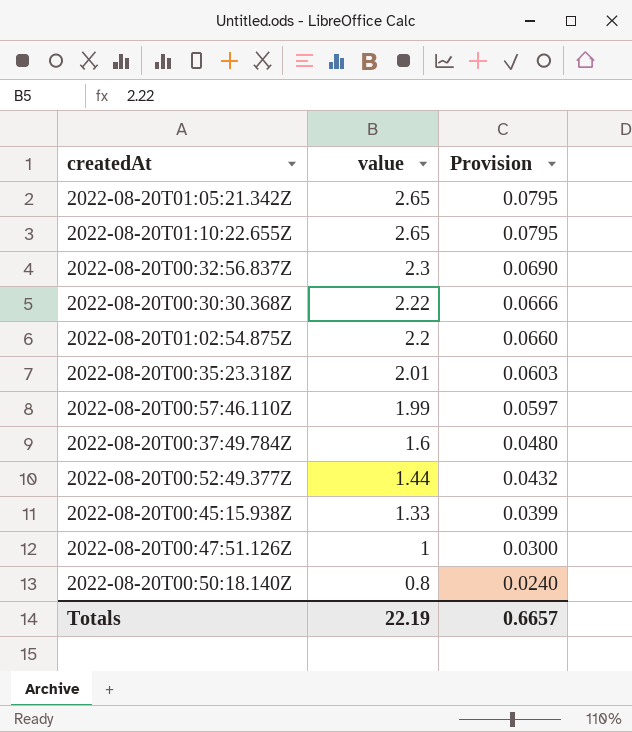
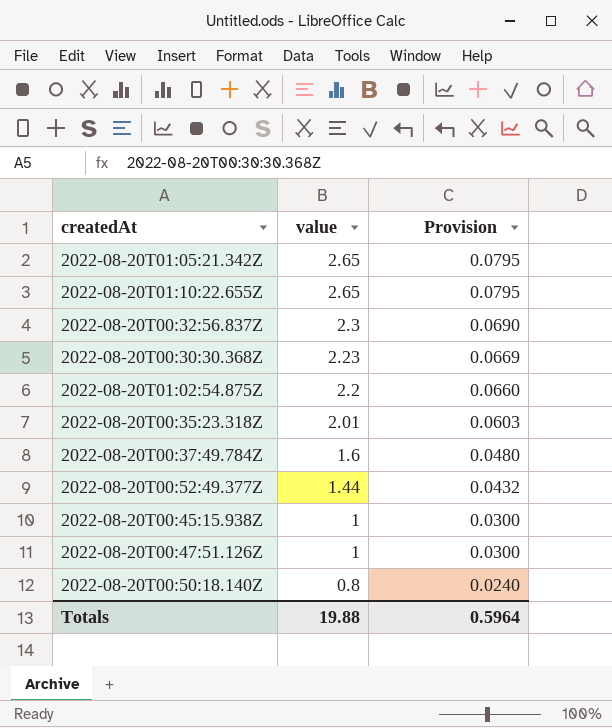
row 2022-08-20T00:57:46.110Z: 1.99 | 0.0597 -> none
2022-08-20T00:30:30.368Z | value: 2.22 -> 2.23
2022-08-20T00:30:30.368Z | Provision: 0.0666 -> 0.0669
2022-08-20T00:45:15.938Z | value: 1.33 -> 1
2022-08-20T00:45:15.938Z | Provision: 0.0399 -> 0.0300
Totals | value: 22.19 -> 19.88
Totals | Provision: 0.6657 -> 0.5964

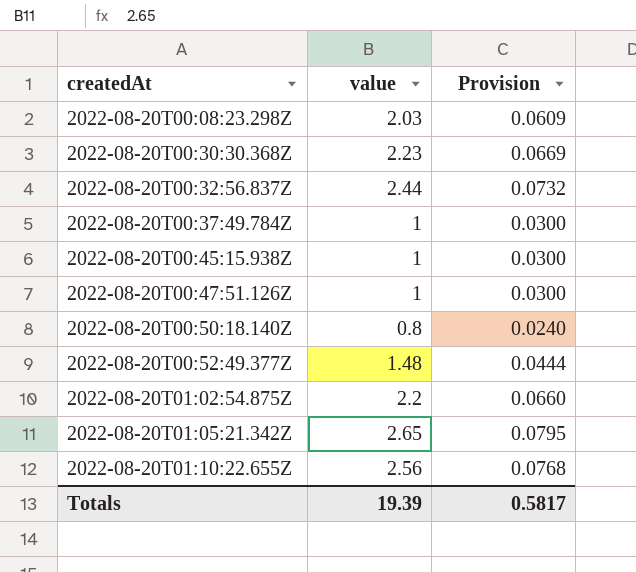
row order: value descending -> createdAt ascending
row 2022-08-20T00:35:23.318Z: 2.01 | 0.0603 -> none
row 2022-08-20T00:08:23.298Z: none -> 2.03 | 0.0609
2022-08-20T00:32:56.837Z | value: 2.3 -> 2.44
2022-08-20T00:32:56.837Z | Provision: 0.0690 -> 0.0732
2022-08-20T00:37:49.784Z | value: 1.6 -> 1
2022-08-20T00:37:49.784Z | Provision: 0.0480 -> 0.0300
2022-08-20T00:52:49.377Z | value: 1.44 -> 1.48
2022-08-20T00:52:49.377Z | Provision: 0.0432 -> 0.0444
2022-08-20T01:10:22.655Z | value: 2.65 -> 2.56
2022-08-20T01:10:22.655Z | Provision: 0.0795 -> 0.0768
Totals | value: 19.88 -> 19.39
Totals | Provision: 0.5964 -> 0.5817

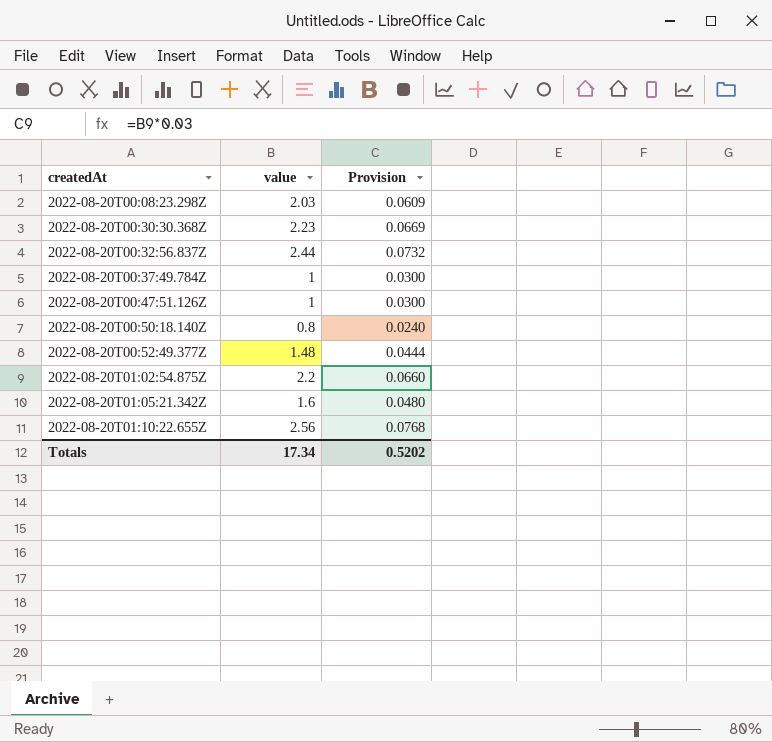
row 2022-08-20T00:45:15.938Z: 1 | 0.0300 -> none
2022-08-20T01:05:21.342Z | value: 2.65 -> 1.6
2022-08-20T01:05:21.342Z | Provision: 0.0795 -> 0.0480
Totals | value: 19.39 -> 17.34
Totals | Provision: 0.5817 -> 0.5202

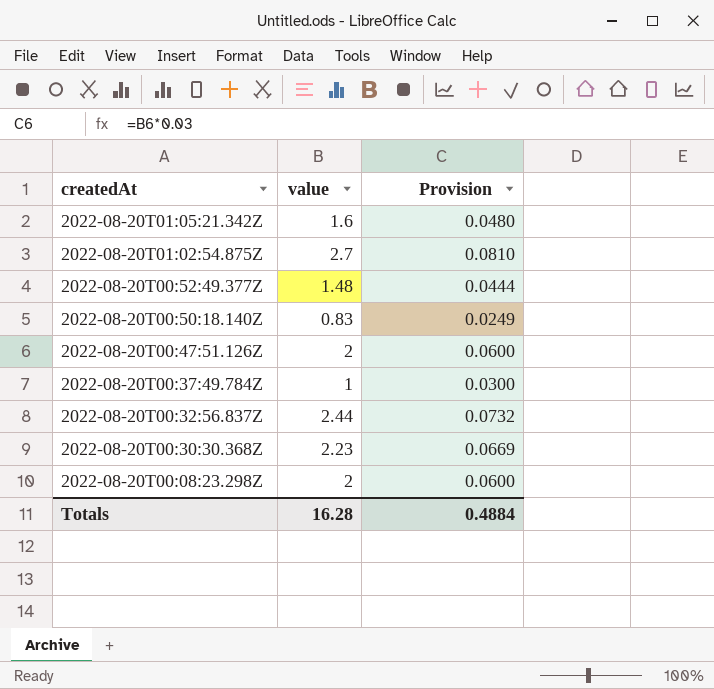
row order: createdAt ascending -> createdAt descending
row 2022-08-20T01:10:22.655Z: 2.56 | 0.0768 -> none
2022-08-20T01:02:54.875Z | value: 2.2 -> 2.7
2022-08-20T01:02:54.875Z | Provision: 0.0660 -> 0.0810
2022-08-20T00:50:18.140Z | value: 0.8 -> 0.83
2022-08-20T00:50:18.140Z | Provision: 0.0240 -> 0.0249
2022-08-20T00:47:51.126Z | value: 1 -> 2
2022-08-20T00:47:51.126Z | Provision: 0.0300 -> 0.0600
2022-08-20T00:08:23.298Z | value: 2.03 -> 2
2022-08-20T00:08:23.298Z | Provision: 0.0609 -> 0.0600
Totals | value: 17.34 -> 16.28
Totals | Provision: 0.5202 -> 0.4884

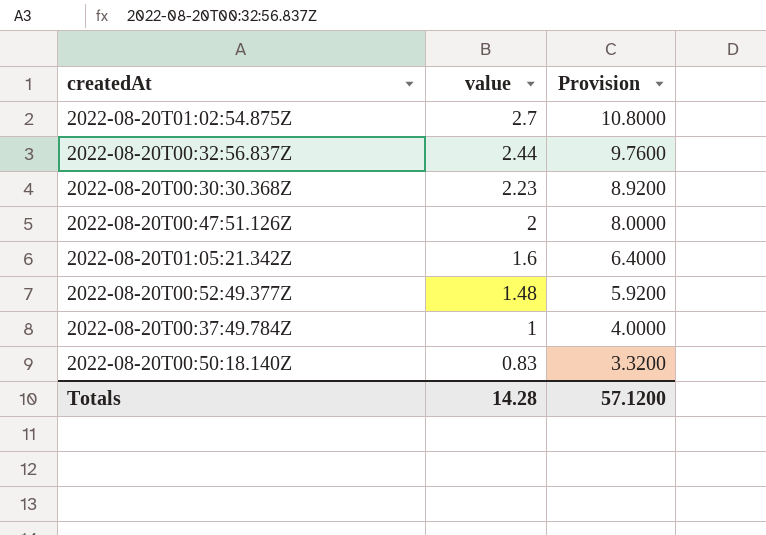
row order: createdAt descending -> value descending
column Provision | formula: [value] * 0.03 -> [value] * 4
row 2022-08-20T00:08:23.298Z: 2 | 0.0600 -> none
Totals | value: 16.28 -> 14.28
Totals | Provision: 0.4884 -> 57.1200

